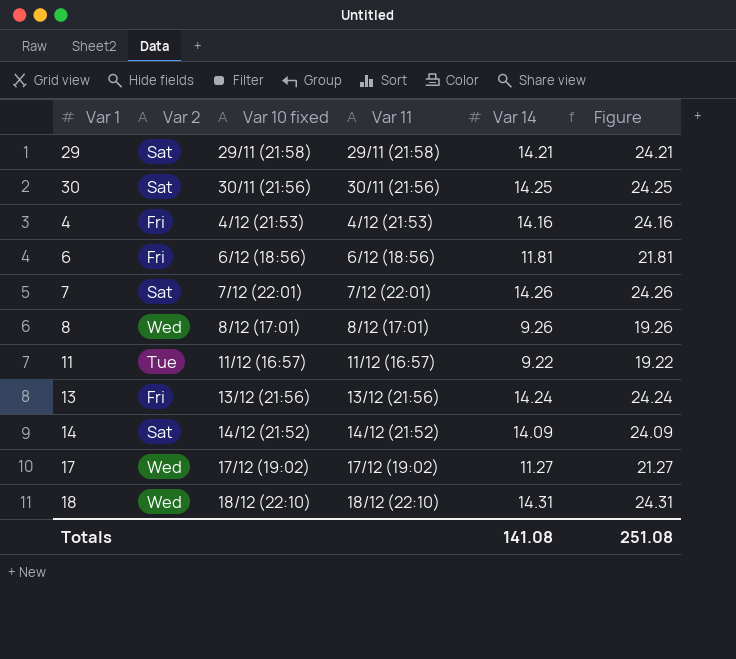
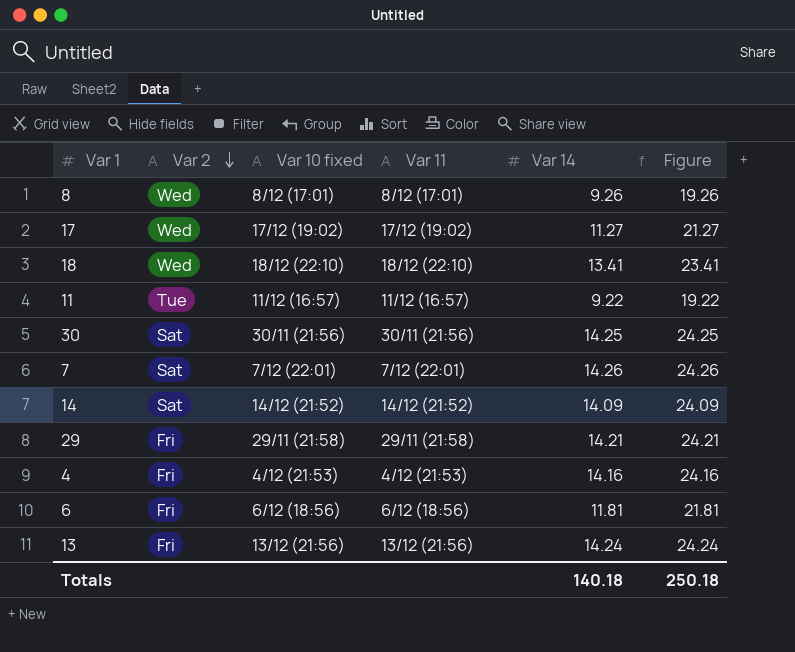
row order: none -> Var 2 descending
18 | Var 14: 14.31 -> 13.41
18 | Figure: 24.31 -> 23.41
29 | Var 2: Sat -> Fri
Totals | Var 14: 141.08 -> 140.18
Totals | Figure: 251.08 -> 250.18

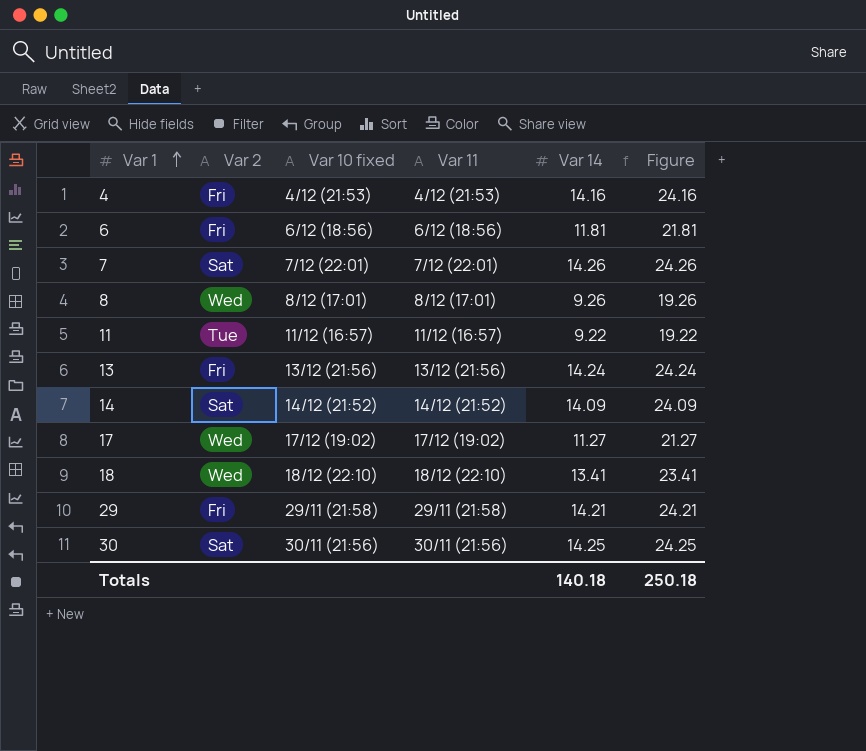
row order: Var 2 descending -> Var 1 ascending

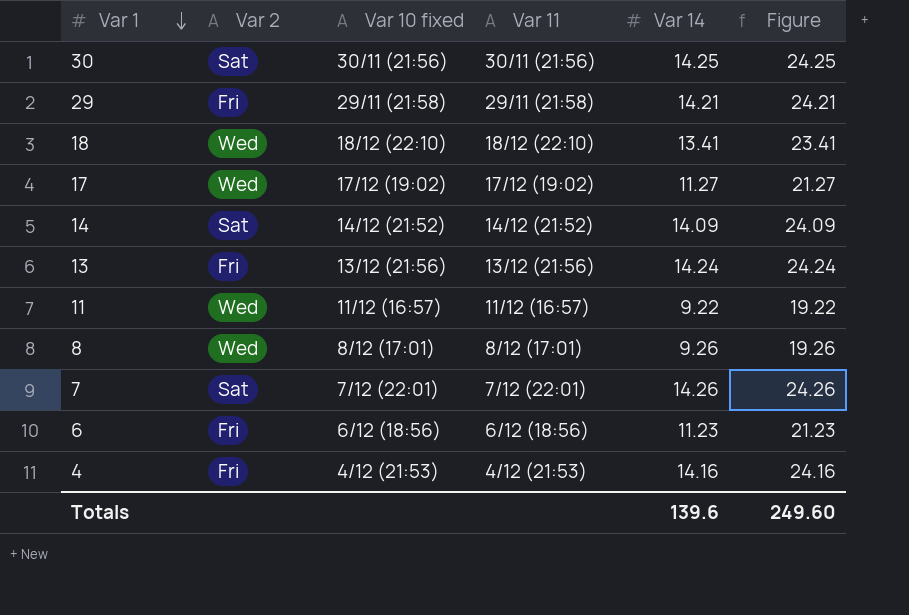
row order: Var 1 ascending -> Var 1 descending
11 | Var 2: Tue -> Wed
6 | Var 14: 11.81 -> 11.23
6 | Figure: 21.81 -> 21.23
Totals | Var 14: 140.18 -> 139.6
Totals | Figure: 250.18 -> 249.60

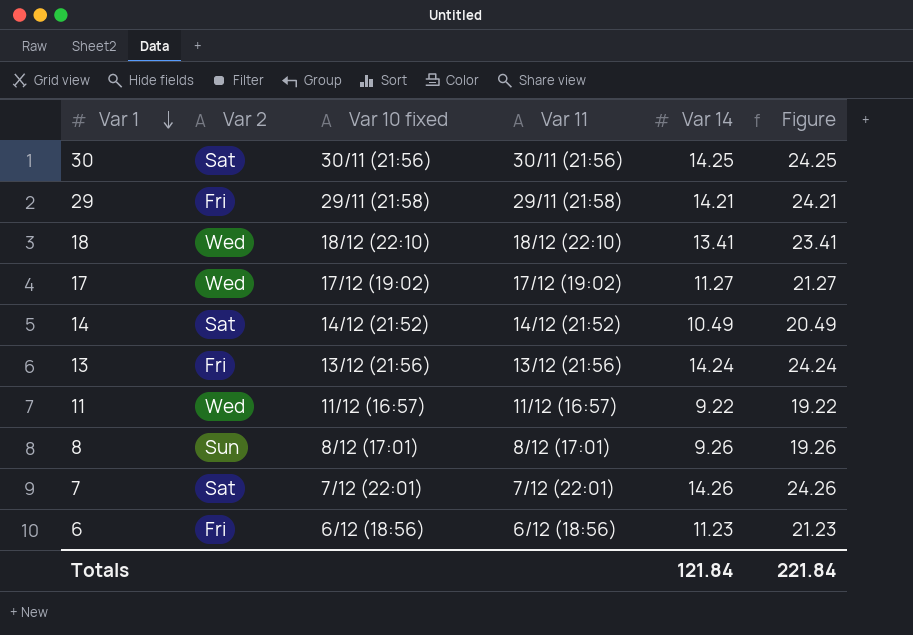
row 4: Fri | 4/12 (21:53) | 4/12 (21:53) | 14.16 | 24.16 -> none
14 | Var 14: 14.09 -> 10.49
14 | Figure: 24.09 -> 20.49
8 | Var 2: Wed -> Sun
Totals | Var 14: 139.6 -> 121.84
Totals | Figure: 249.60 -> 221.84

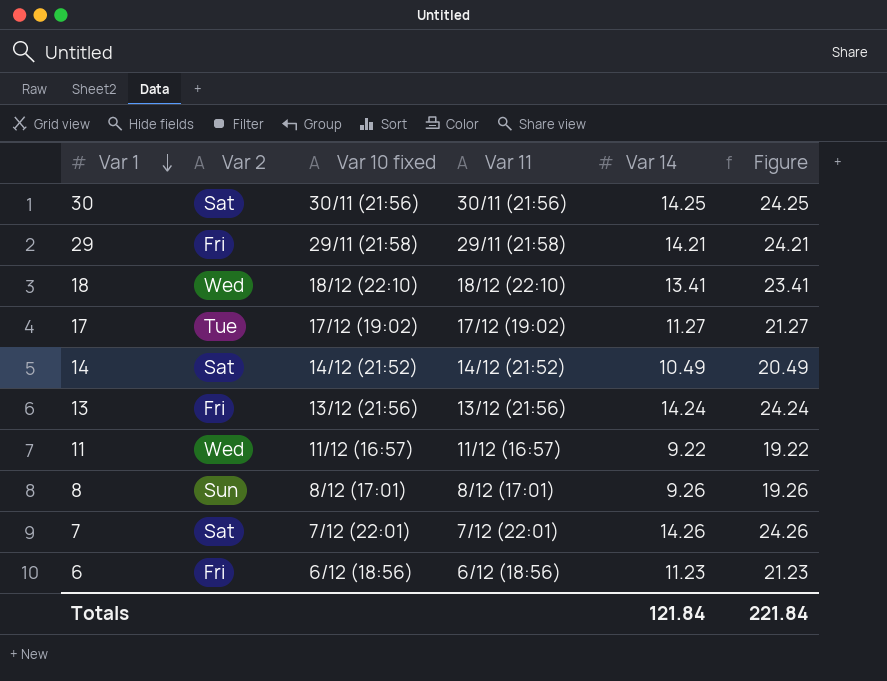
17 | Var 2: Wed -> Tue

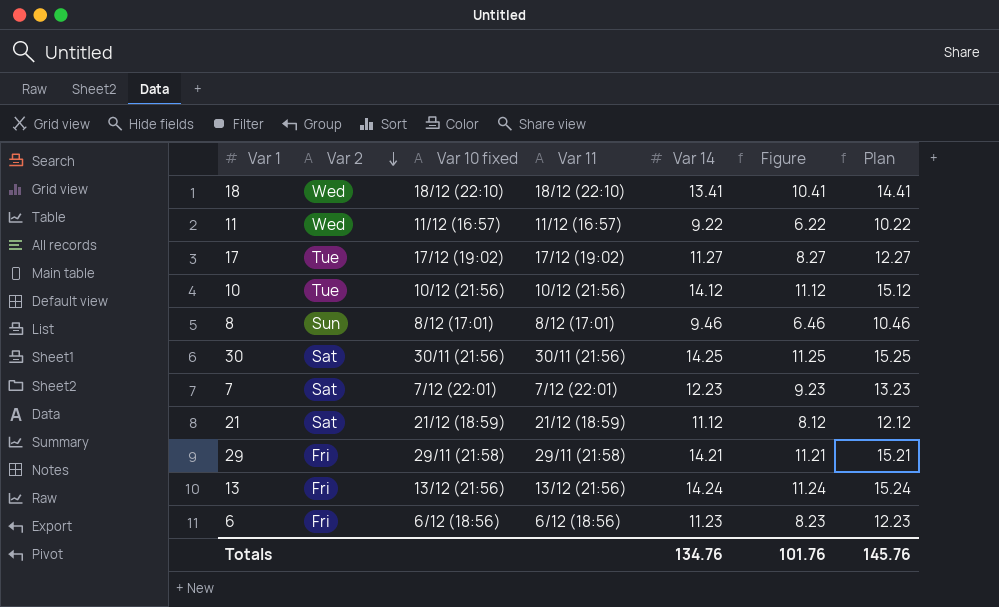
row order: Var 1 descending -> Var 2 descending
column Figure | formula: [Var 14] + 10 -> [Var 14] - 3
column Plan | formula: none -> [Var 14] + 1
row 14: Sat | 14/12 (21:52) | 14/12 (21:52) | 10.49 | 20.49 -> none
row 10: none -> Tue | 10/12 (21:56) | 10/12 (21:56) | 14.12 | 11.12 | 15.12
8 | Var 14: 9.26 -> 9.46
7 | Var 14: 14.26 -> 12.23
row 21: none -> Sat | 21/12 (18:59) | 21/12 (18:59) | 11.12 | 8.12 | 12.12
Totals | Var 14: 121.84 -> 134.76
Totals | Figure: 221.84 -> 101.76

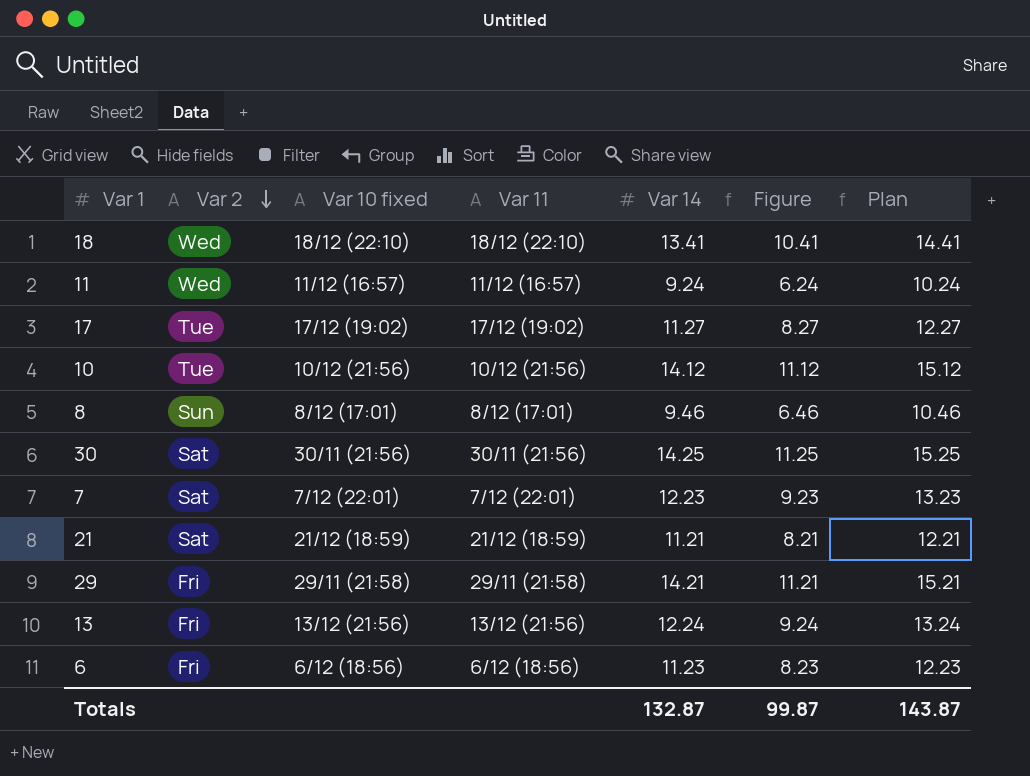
11 | Var 14: 9.22 -> 9.24
11 | Figure: 6.22 -> 6.24
11 | Plan: 10.22 -> 10.24
21 | Var 14: 11.12 -> 11.21
21 | Figure: 8.12 -> 8.21
21 | Plan: 12.12 -> 12.21
13 | Var 14: 14.24 -> 12.24
13 | Figure: 11.24 -> 9.24
13 | Plan: 15.24 -> 13.24
Totals | Var 14: 134.76 -> 132.87
Totals | Figure: 101.76 -> 99.87
Totals | Plan: 145.76 -> 143.87

